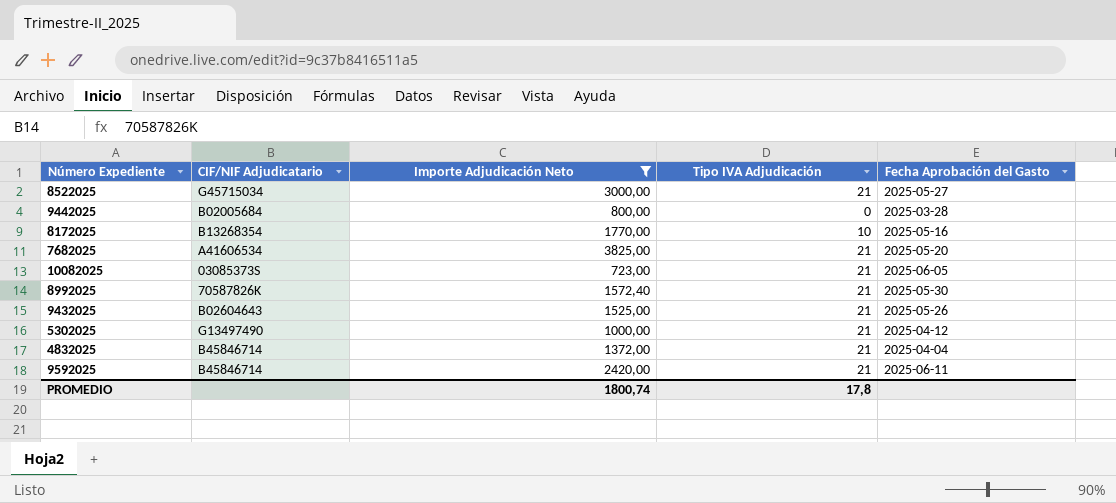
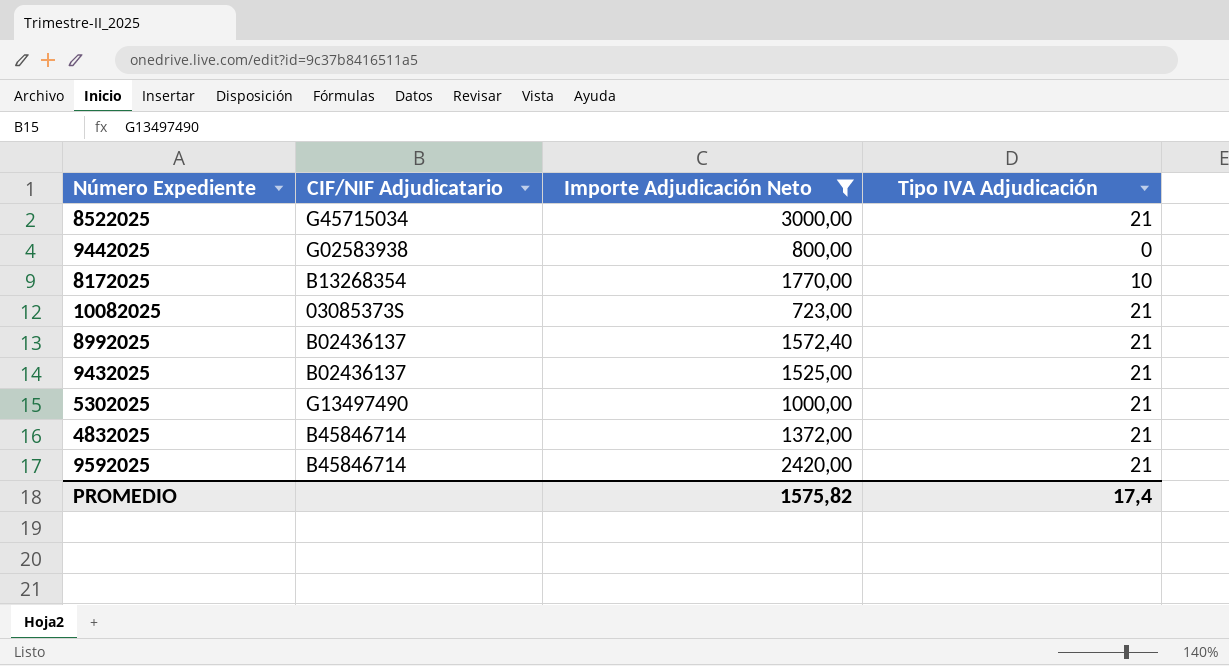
column Fecha Aprobación del Gasto | position: 5 -> none
row 7682025: A41606534 | 3825,00 | 21 | 2025-05-20 -> none
9442025 | CIF/NIF Adjudicatario: B02005684 -> G02583938
8992025 | CIF/NIF Adjudicatario: 70587826K -> B02436137
9432025 | CIF/NIF Adjudicatario: B02604643 -> B02436137
PROMEDIO | Importe Adjudicación Neto: 1800,74 -> 1575,82
PROMEDIO | Tipo IVA Adjudicación: 17,8 -> 17,4

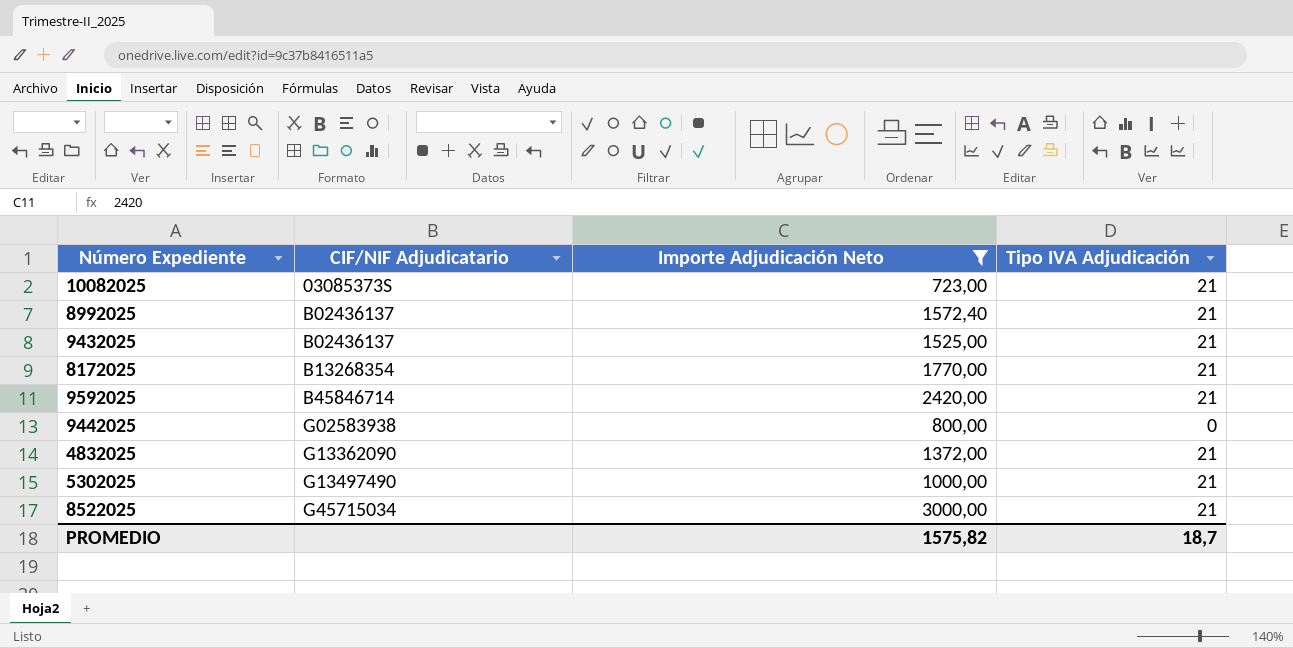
row order: none -> CIF/NIF Adjudicatario ascending
8172025 | Tipo IVA Adjudicación: 10 -> 21
4832025 | CIF/NIF Adjudicatario: B45846714 -> G13362090
PROMEDIO | Tipo IVA Adjudicación: 17,4 -> 18,7

